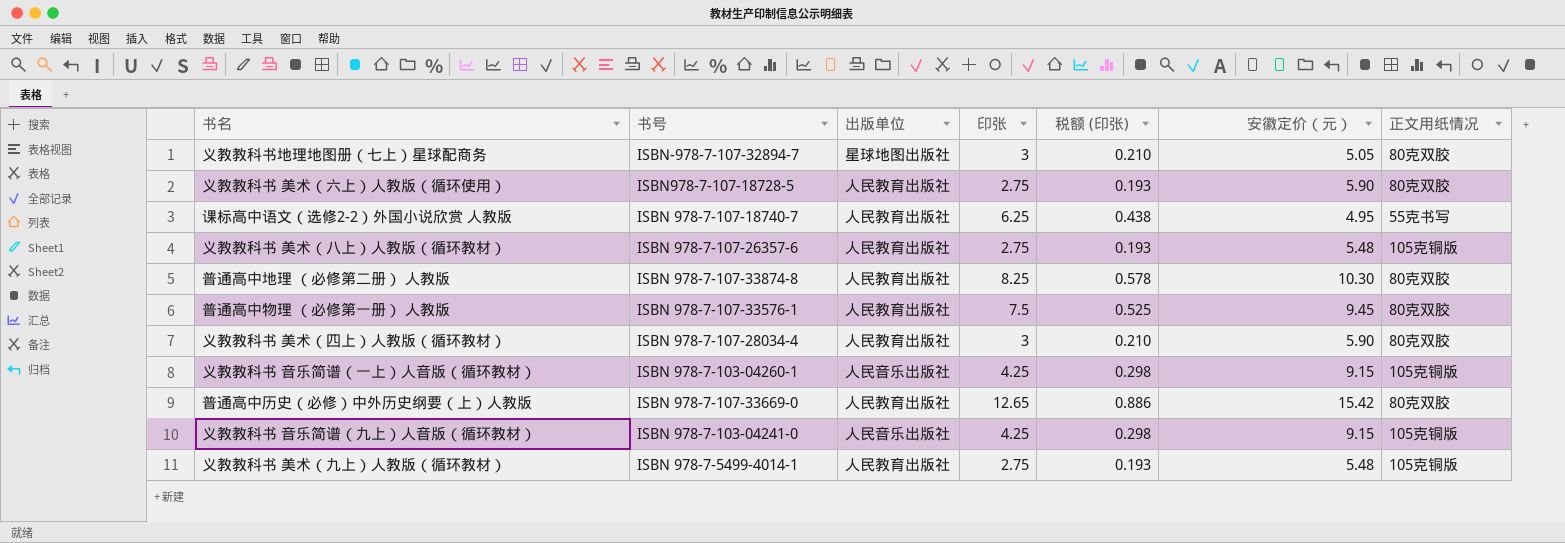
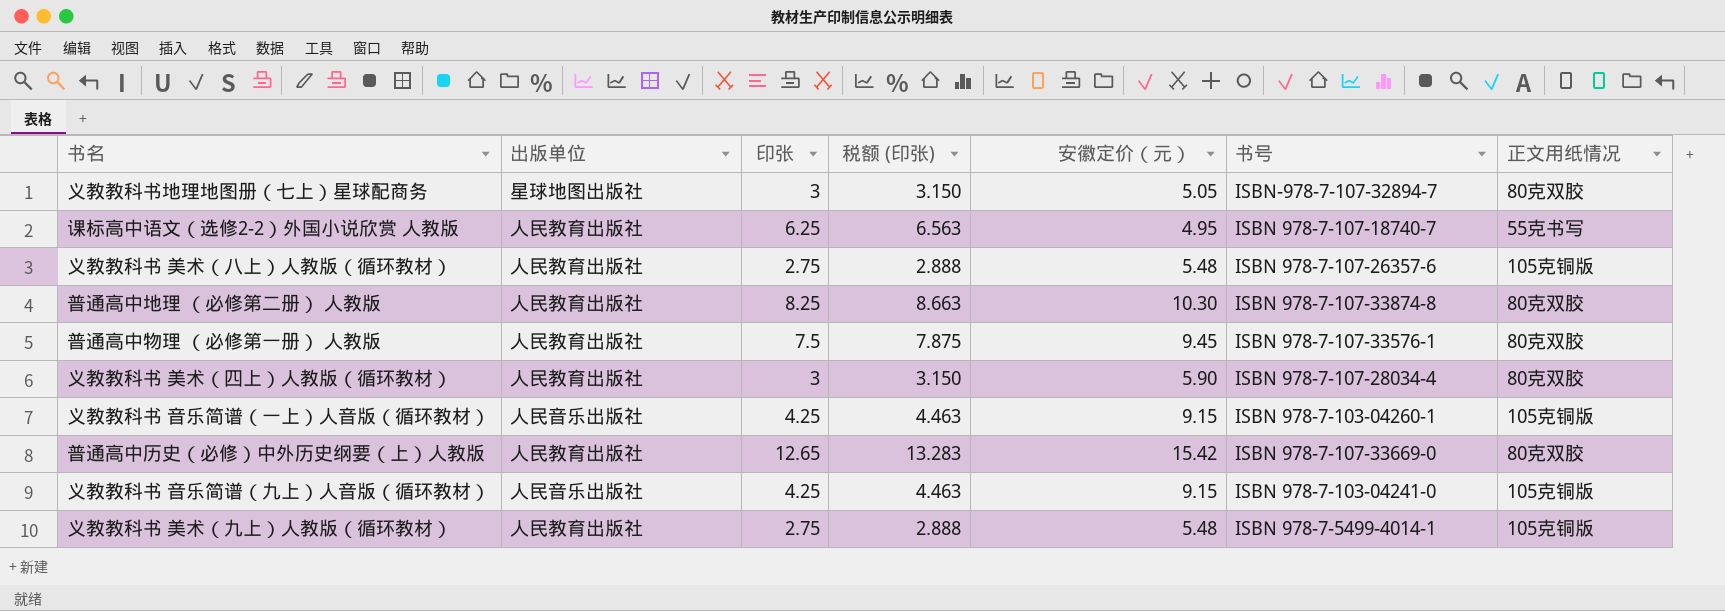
column 税额 (印张) | formula: [印张] * 0.07 -> [印张] * 1.05
column 书号 | position: 2 -> 6
row 义教教科书 美术（六上）人教版（循环使用）: ISBN978-7-107-18728-5 | 人民教育出版社 | 2.75 | 0.193 | 5.90 | 80克双胶 -> none

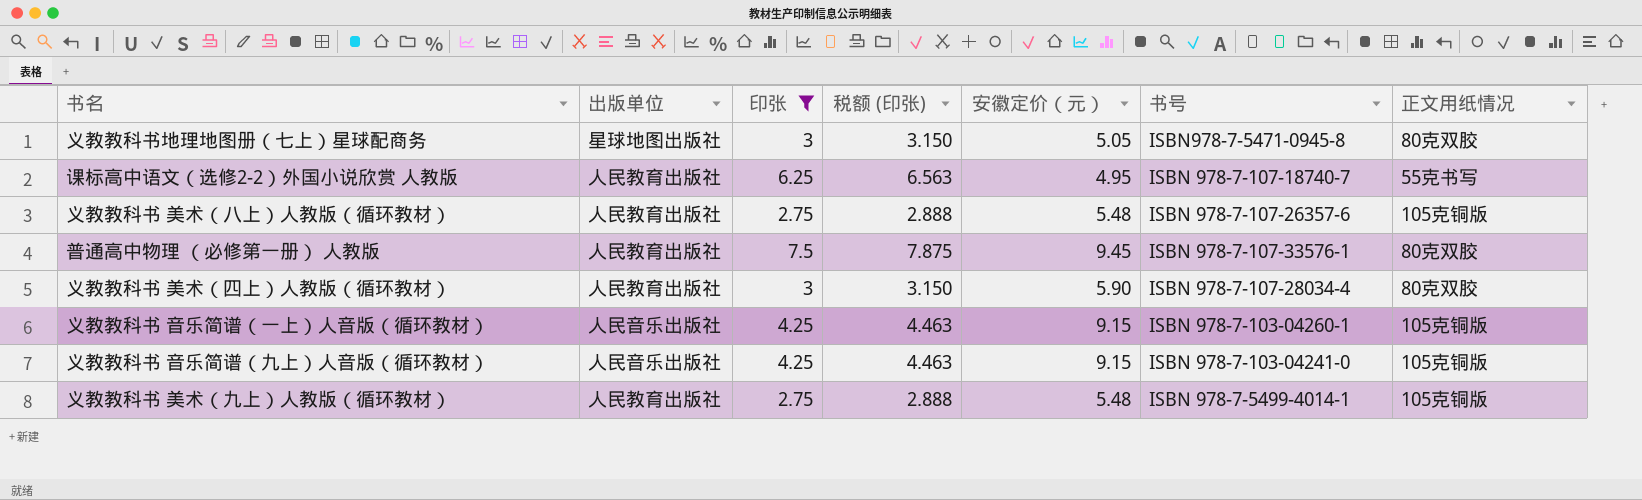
filter: none -> 印张 <= 7.5
义教教科书地理地图册（七上）星球配商务 | 书号: ISBN-978-7-107-32894-7 -> ISBN978-7-5471-0945-8

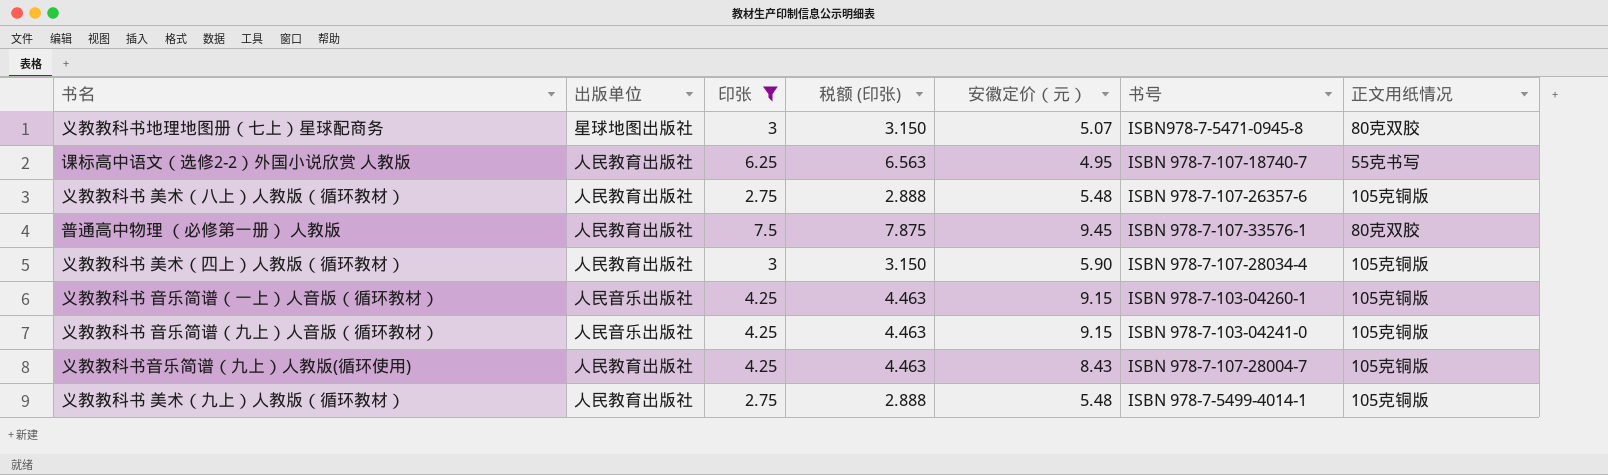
义教教科书地理地图册（七上）星球配商务 | 安徽定价（元）: 5.05 -> 5.07
义教教科书 美术（四上）人教版（循环教材） | 正文用纸情况: 80克双胶 -> 105克铜版
row 义教教科书音乐简谱（九上）人教版(循环使用): none -> 人民教育出版社 | 4.25 | 4.463 | 8.43 | ISBN 978-7-107-28004-7 | 105克铜版

